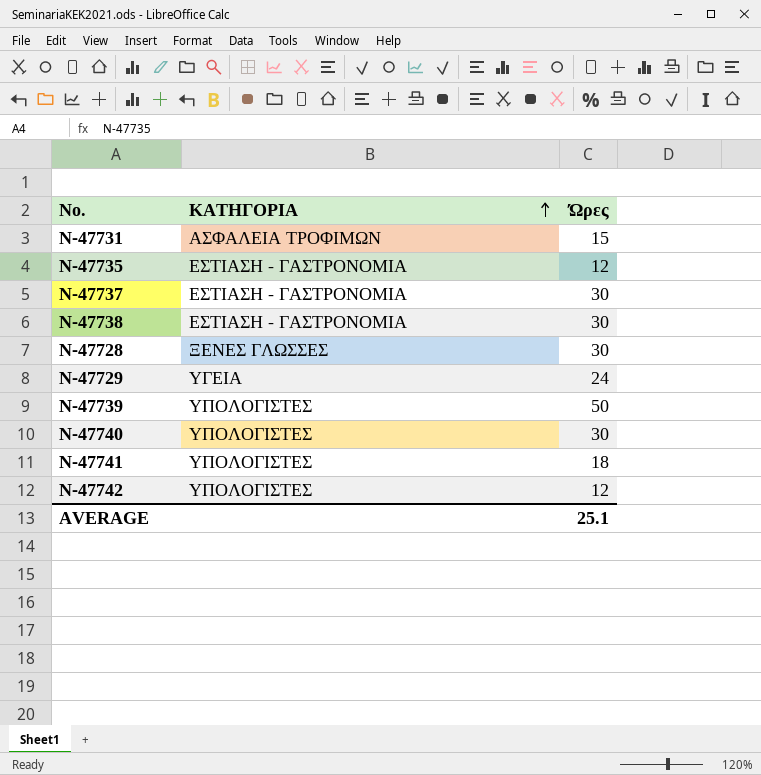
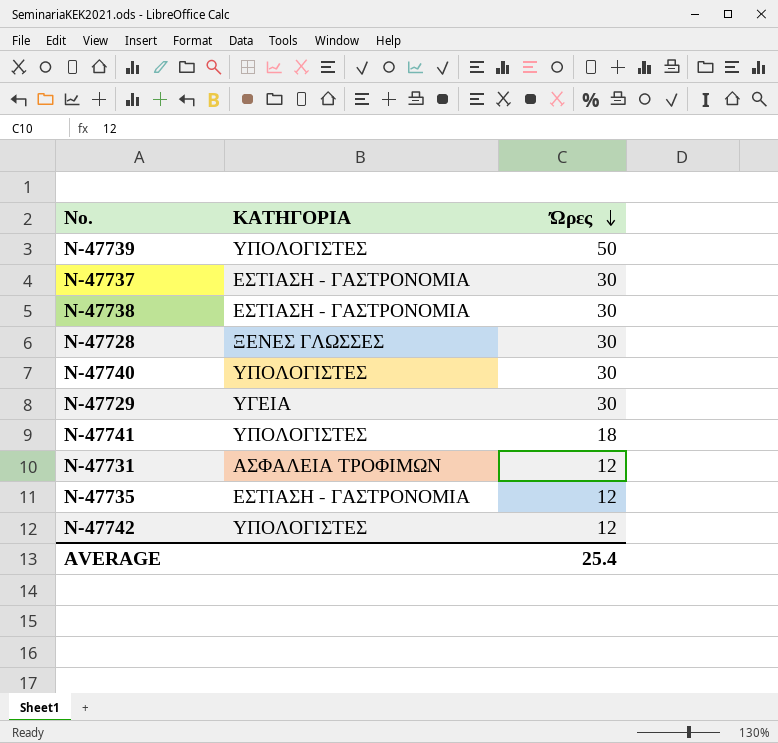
row order: ΚΑΤΗΓΟΡΙΑ ascending -> Ώρες descending
N-47729 | Ώρες: 24 -> 30
N-47731 | Ώρες: 15 -> 12
AVERAGE | Ώρες: 25.1 -> 25.4

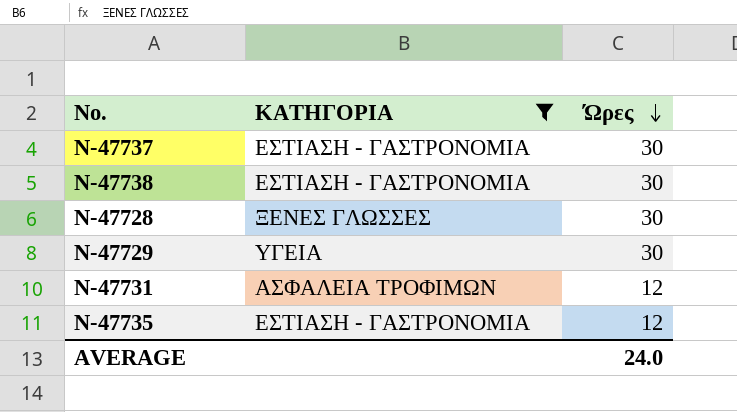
filter: none -> ΚΑΤΗΓΟΡΙΑ != ΥΠΟΛΟΓΙΣΤΕΣ
AVERAGE | Ώρες: 25.4 -> 24.0

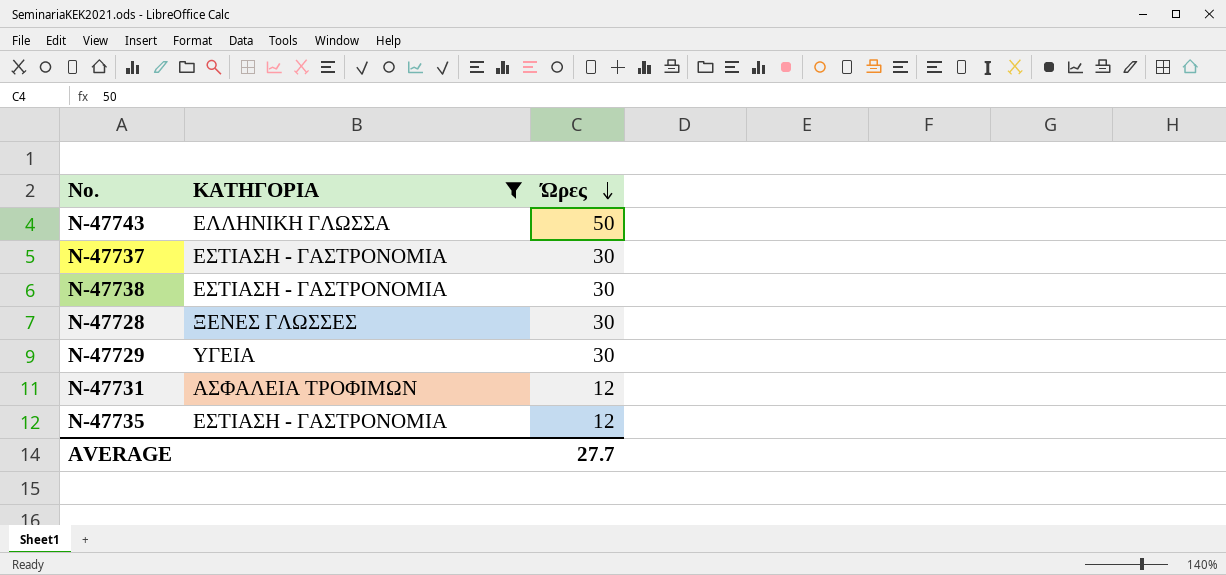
row N-47743: none -> ΕΛΛΗΝΙΚΗ ΓΛΩΣΣΑ | 50
AVERAGE | Ώρες: 24.0 -> 27.7

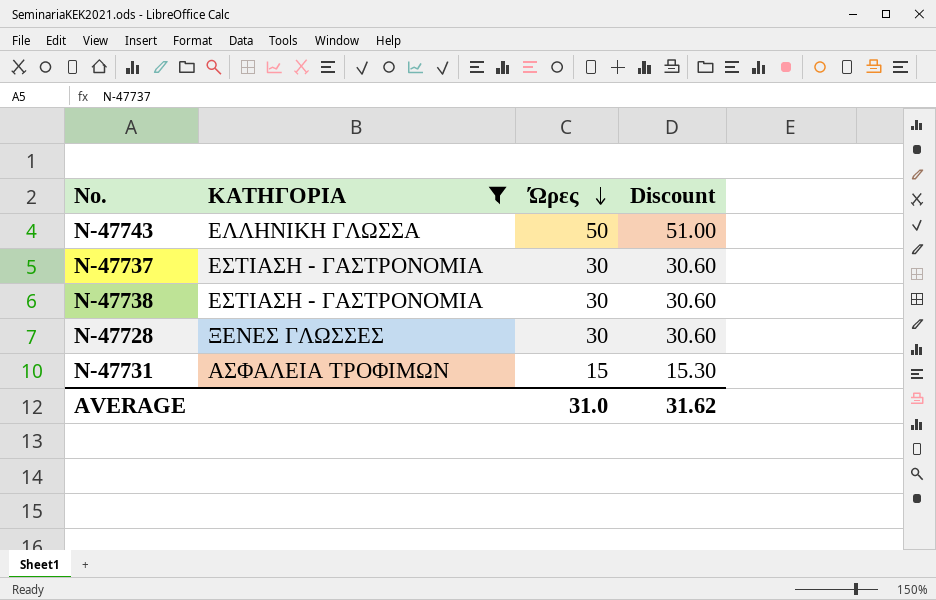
column Discount | formula: none -> [Ώρες] * 1.02
row N-47729: ΥΓΕΙΑ | 30 -> none
row N-47735: ΕΣΤΙΑΣΗ - ΓΑΣΤΡΟΝΟΜΙΑ | 12 -> none
N-47731 | Ώρες: 12 -> 15
AVERAGE | Ώρες: 27.7 -> 31.0

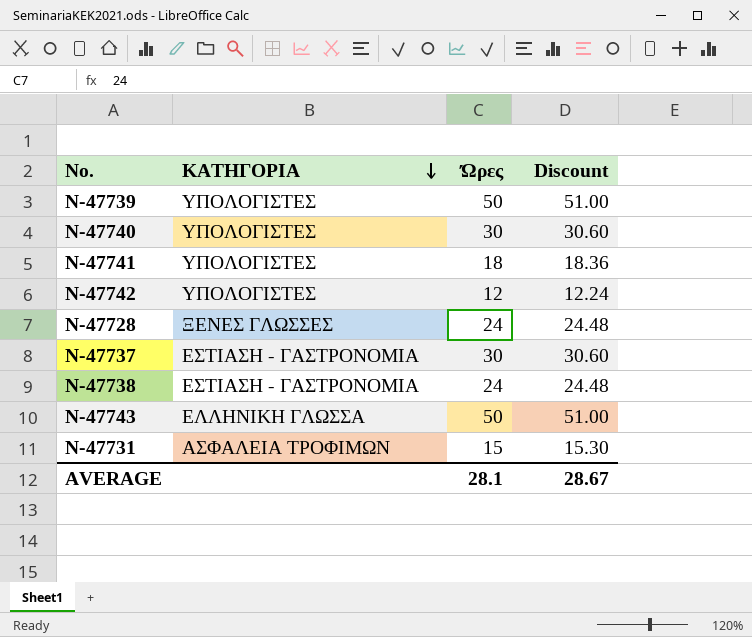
filter: ΚΑΤΗΓΟΡΙΑ != ΥΠΟΛΟΓΙΣΤΕΣ -> none
row order: Ώρες descending -> ΚΑΤΗΓΟΡΙΑ descending
N-47728 | Ώρες: 30 -> 24
N-47728 | Discount: 30.60 -> 24.48
N-47738 | Ώρες: 30 -> 24
N-47738 | Discount: 30.60 -> 24.48
AVERAGE | Ώρες: 31.0 -> 28.1
AVERAGE | Discount: 31.62 -> 28.67

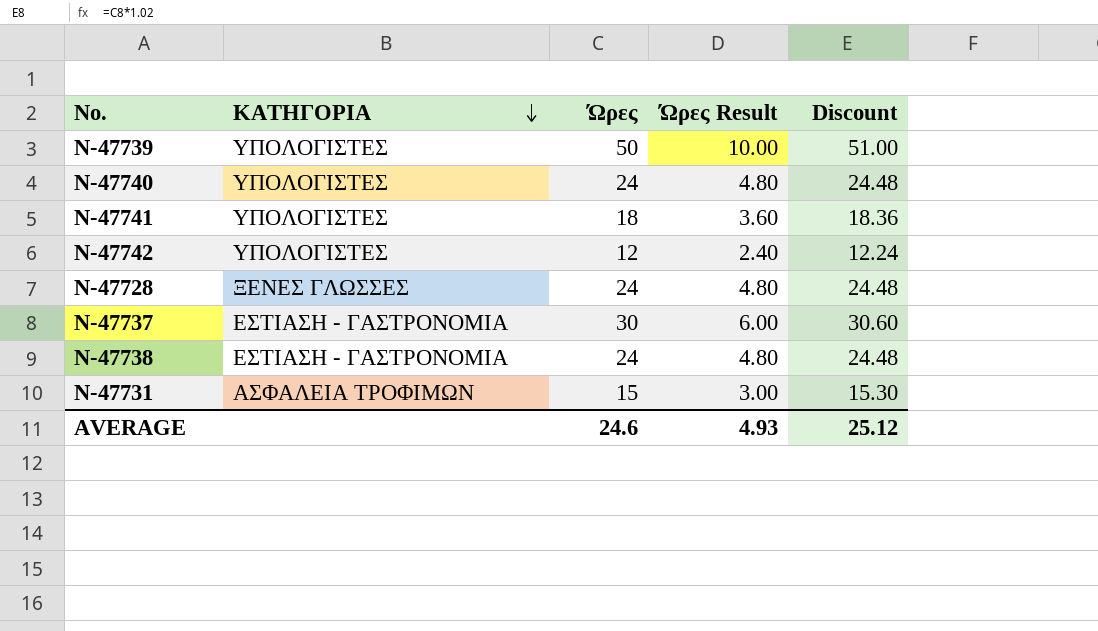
column Ώρες Result | formula: none -> [Ώρες] * 0.2
row N-47743: ΕΛΛΗΝΙΚΗ ΓΛΩΣΣΑ | 50 | 51.00 -> none
N-47740 | Ώρες: 30 -> 24
N-47740 | Discount: 30.60 -> 24.48
AVERAGE | Ώρες: 28.1 -> 24.6
AVERAGE | Discount: 28.67 -> 25.12

